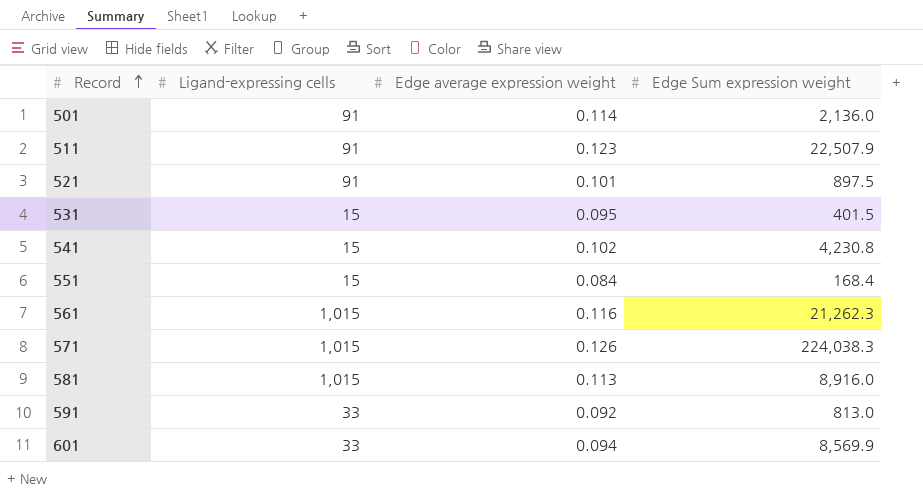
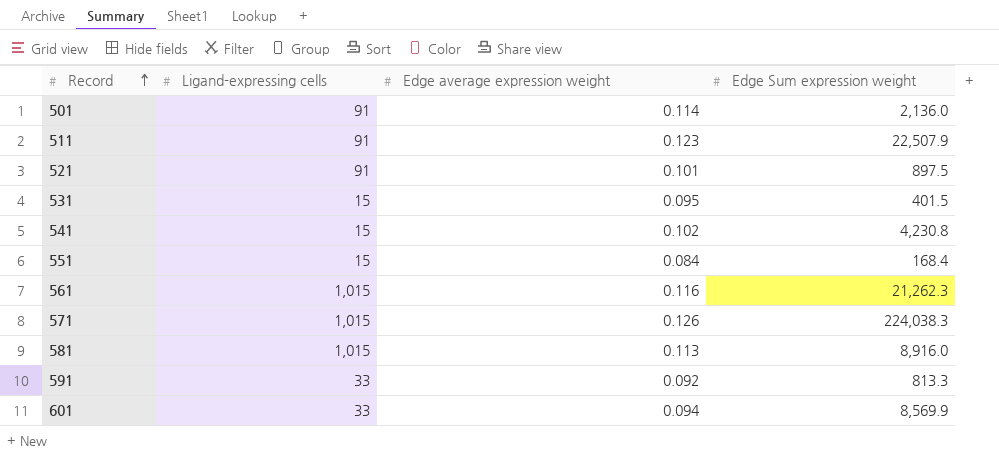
591 | Edge Sum expression weight: 813.0 -> 813.3

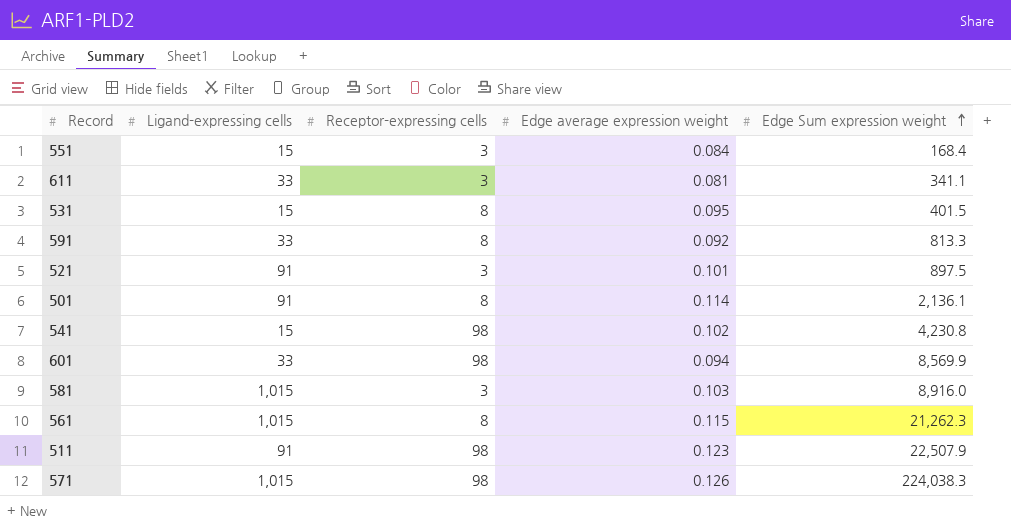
row order: Record ascending -> Edge Sum expression weight ascending
column Receptor-expressing cells | position: none -> 3
row 611: none -> 33 | 3 | 0.081 | 341.1
501 | Edge Sum expression weight: 2,136.0 -> 2,136.1
581 | Edge average expression weight: 0.113 -> 0.103
561 | Edge average expression weight: 0.116 -> 0.115

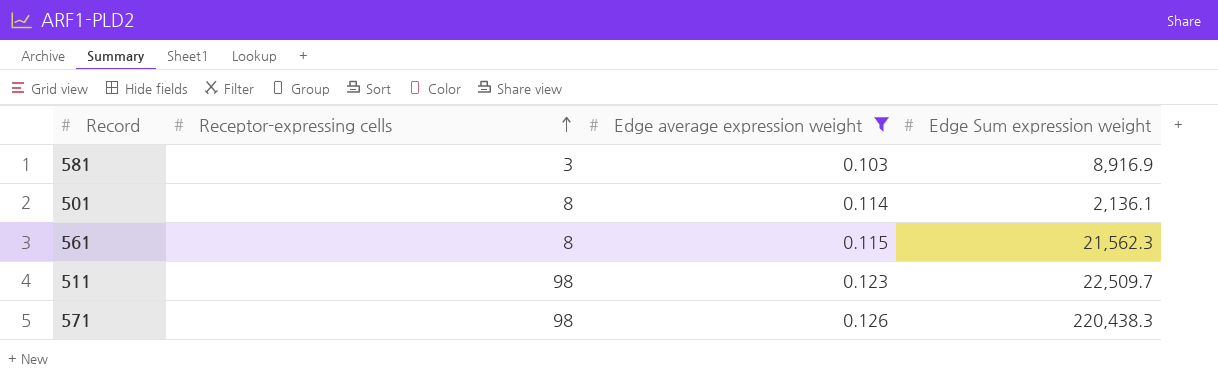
filter: none -> Edge average expression weight >= 0.103
row order: Edge Sum expression weight ascending -> Receptor-expressing cells ascending
column Ligand-expressing cells | position: 2 -> none
581 | Edge Sum expression weight: 8,916.0 -> 8,916.9
561 | Edge Sum expression weight: 21,262.3 -> 21,562.3
511 | Edge Sum expression weight: 22,507.9 -> 22,509.7
571 | Edge Sum expression weight: 224,038.3 -> 220,438.3

